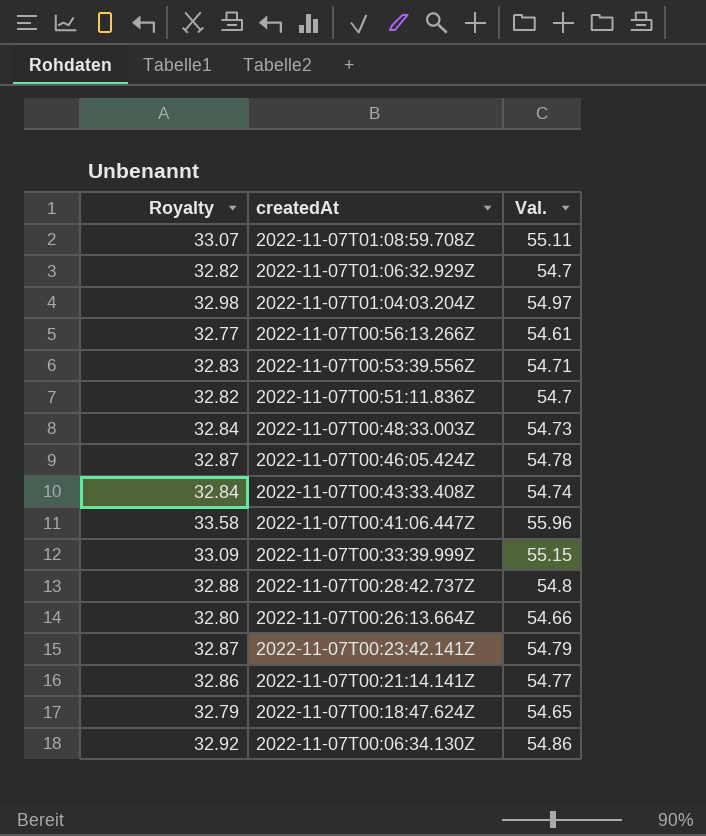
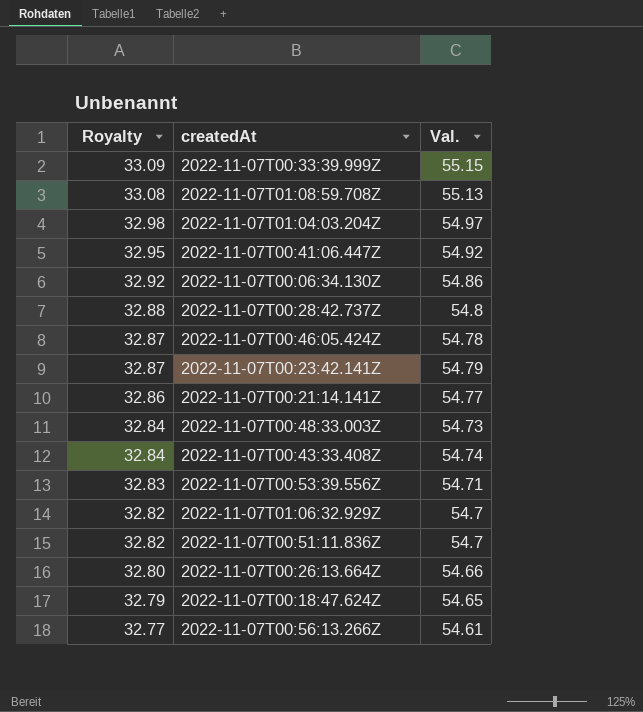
row order: createdAt descending -> Royalty descending
2022-11-07T01:08:59.708Z | Royalty: 33.07 -> 33.08
2022-11-07T01:08:59.708Z | Val.: 55.11 -> 55.13
2022-11-07T00:41:06.447Z | Royalty: 33.58 -> 32.95
2022-11-07T00:41:06.447Z | Val.: 55.96 -> 54.92

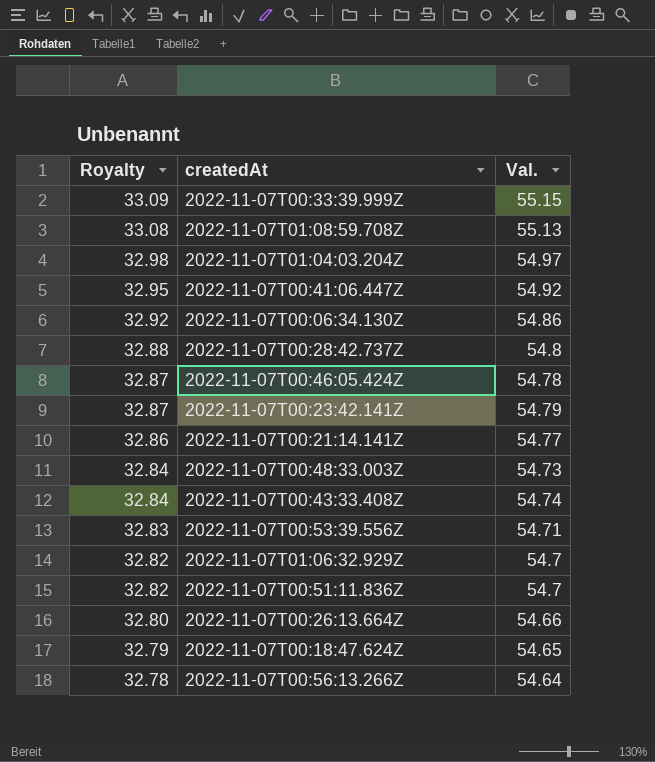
2022-11-07T00:56:13.266Z | Royalty: 32.77 -> 32.78
2022-11-07T00:56:13.266Z | Val.: 54.61 -> 54.64

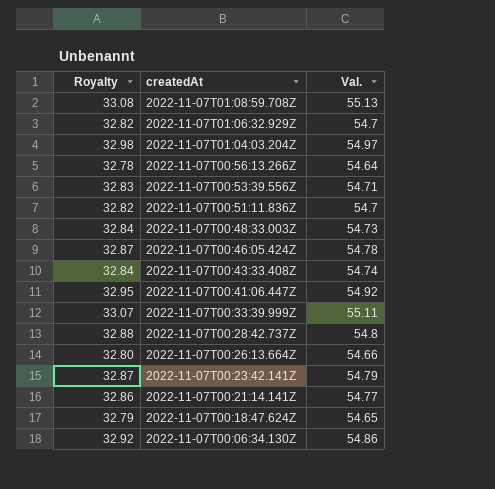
row order: Royalty descending -> createdAt descending
2022-11-07T00:33:39.999Z | Royalty: 33.09 -> 33.07
2022-11-07T00:33:39.999Z | Val.: 55.15 -> 55.11

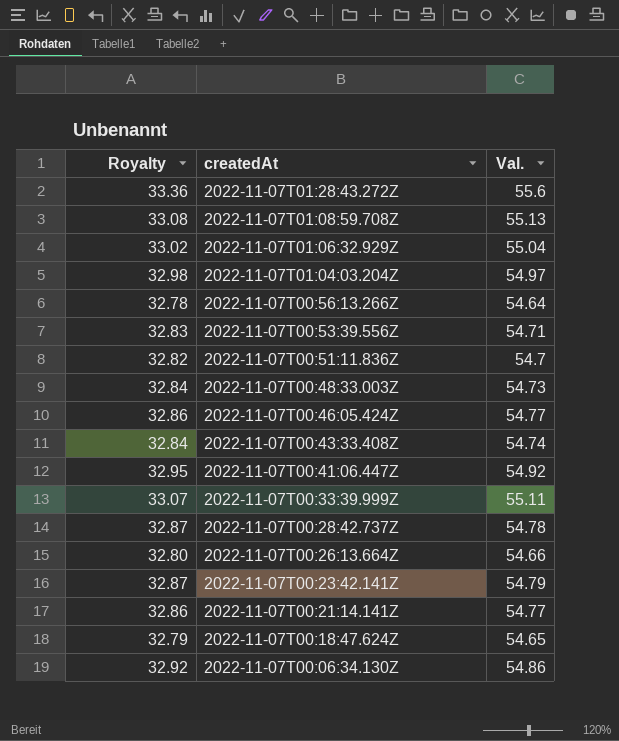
row 2022-11-07T01:28:43.272Z: none -> 33.36 | 55.6
2022-11-07T01:06:32.929Z | Royalty: 32.82 -> 33.02
2022-11-07T01:06:32.929Z | Val.: 54.7 -> 55.04
2022-11-07T00:46:05.424Z | Royalty: 32.87 -> 32.86
2022-11-07T00:46:05.424Z | Val.: 54.78 -> 54.77
2022-11-07T00:28:42.737Z | Royalty: 32.88 -> 32.87
2022-11-07T00:28:42.737Z | Val.: 54.8 -> 54.78

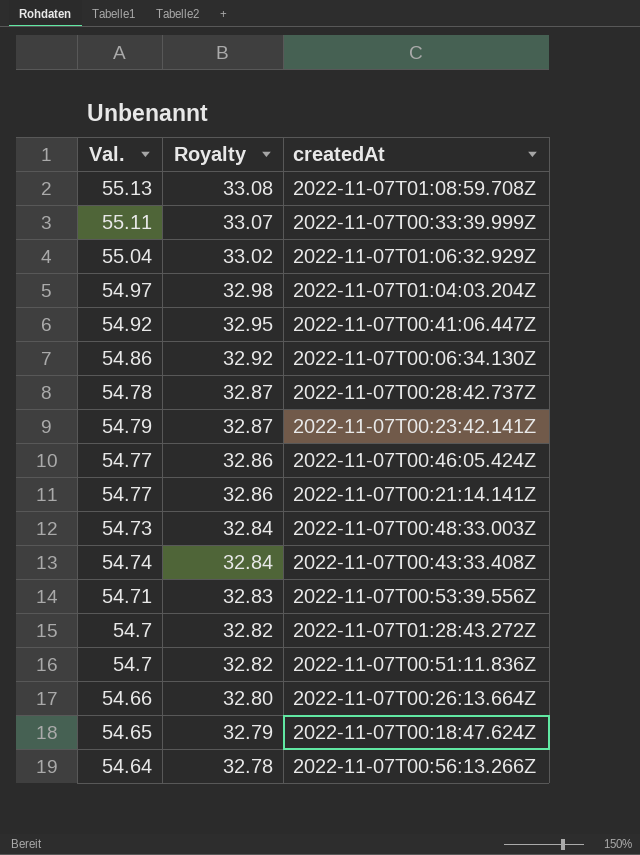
row order: createdAt descending -> Royalty descending
column Val. | position: 3 -> 1
2022-11-07T01:28:43.272Z | Val.: 55.6 -> 54.7
2022-11-07T01:28:43.272Z | Royalty: 33.36 -> 32.82

